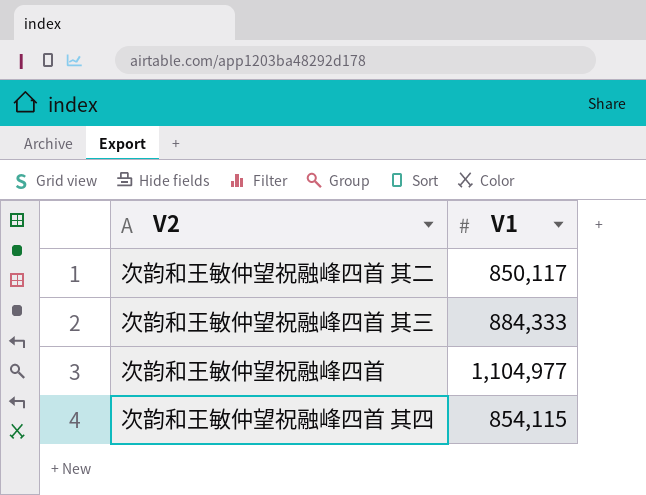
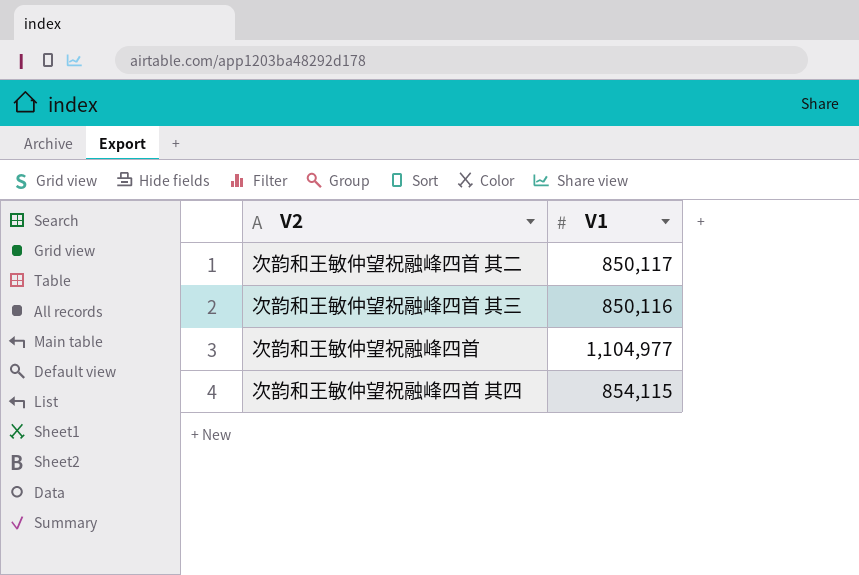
次韵和王敏仲望祝融峰四首 其三 | V1: 884,333 -> 850,116

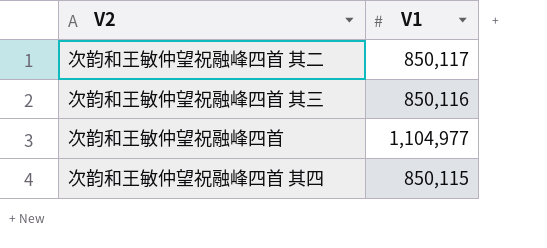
次韵和王敏仲望祝融峰四首 其四 | V1: 854,115 -> 850,115

